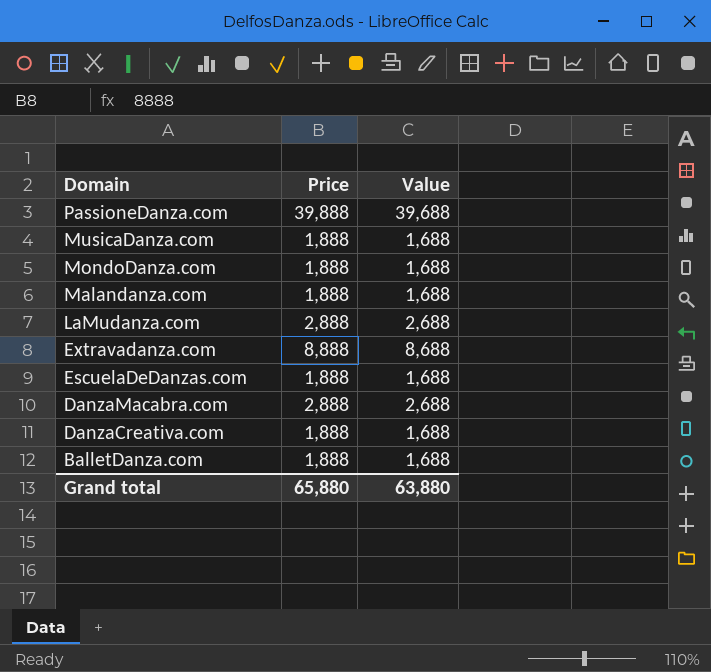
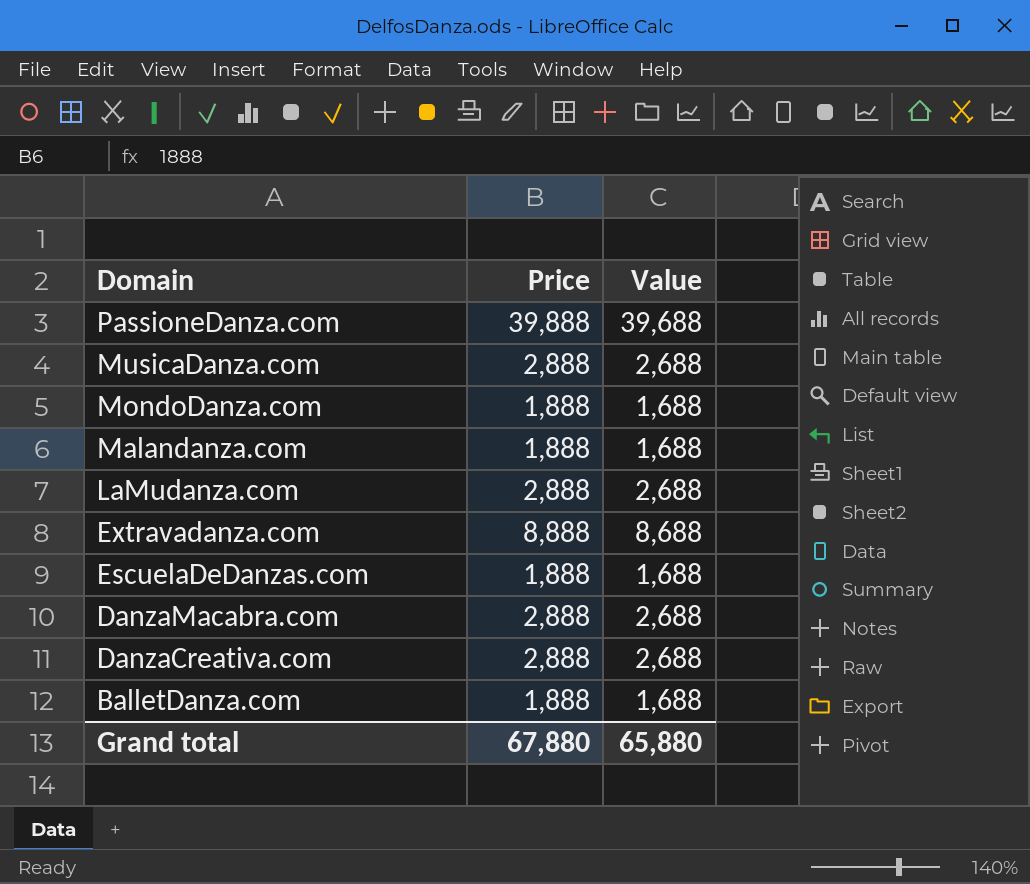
MusicaDanza.com | Price: 1,888 -> 2,888
MusicaDanza.com | Value: 1,688 -> 2,688
DanzaCreativa.com | Price: 1,888 -> 2,888
DanzaCreativa.com | Value: 1,688 -> 2,688
Grand total | Price: 65,880 -> 67,880
Grand total | Value: 63,880 -> 65,880

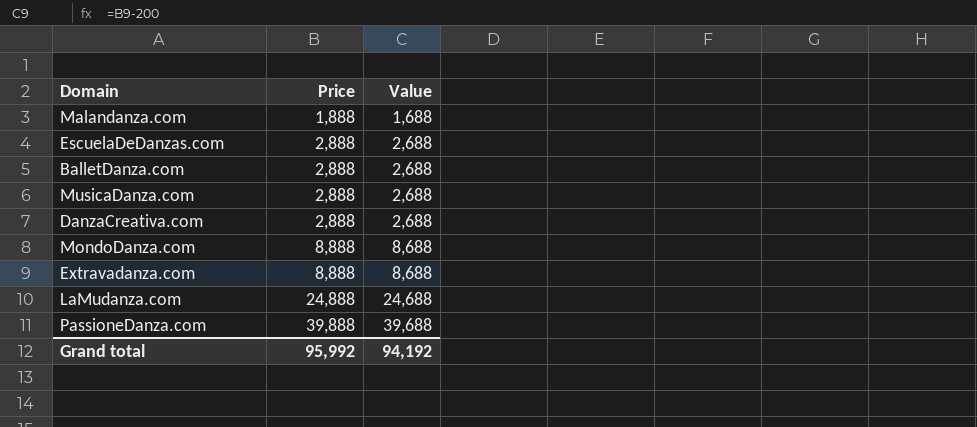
row order: Domain descending -> Price ascending
row DanzaMacabra.com: 2,888 | 2,688 -> none
EscuelaDeDanzas.com | Price: 1,888 -> 2,888
EscuelaDeDanzas.com | Value: 1,688 -> 2,688
BalletDanza.com | Price: 1,888 -> 2,888
BalletDanza.com | Value: 1,688 -> 2,688
MondoDanza.com | Price: 1,888 -> 8,888
MondoDanza.com | Value: 1,688 -> 8,688
LaMudanza.com | Price: 2,888 -> 24,888
LaMudanza.com | Value: 2,688 -> 24,688
Grand total | Price: 67,880 -> 95,992
Grand total | Value: 65,880 -> 94,192

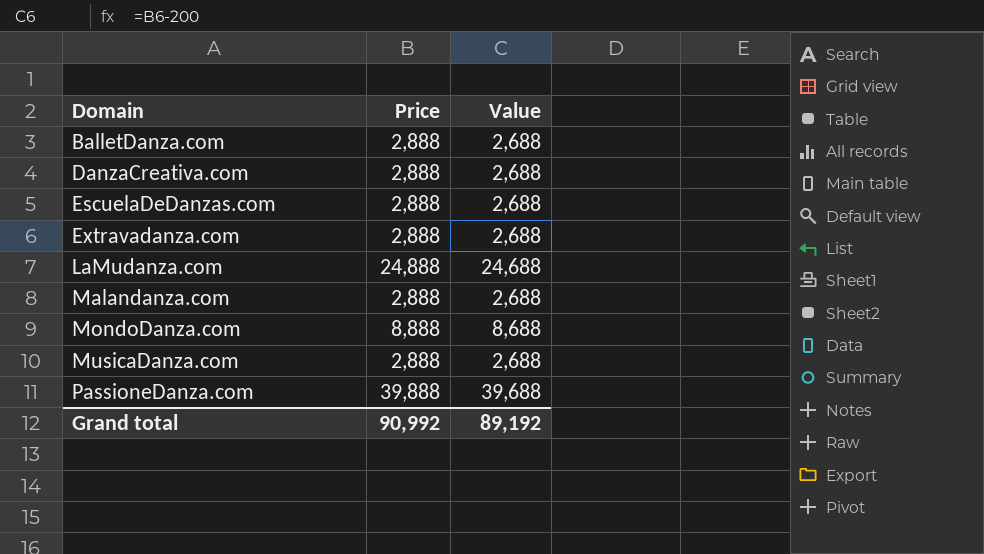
row order: Price ascending -> Domain ascending
Extravadanza.com | Price: 8,888 -> 2,888
Extravadanza.com | Value: 8,688 -> 2,688
Malandanza.com | Price: 1,888 -> 2,888
Malandanza.com | Value: 1,688 -> 2,688
Grand total | Price: 95,992 -> 90,992
Grand total | Value: 94,192 -> 89,192

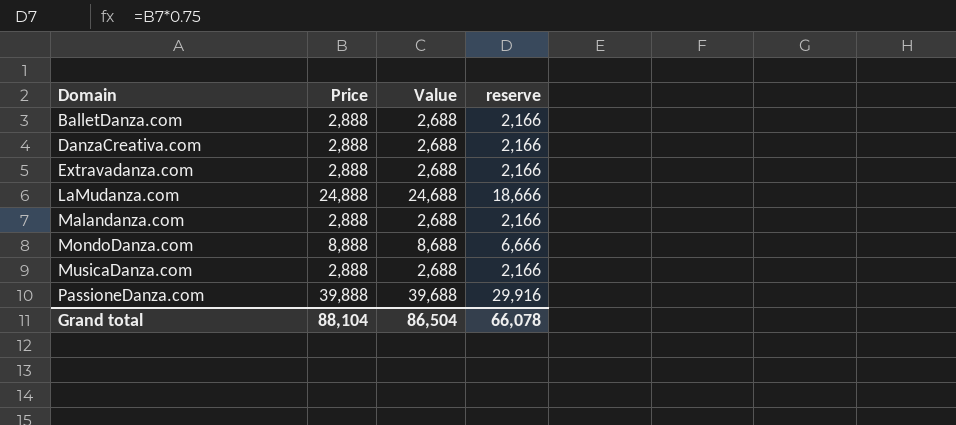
column reserve | formula: none -> [Price] * 0.75
row EscuelaDeDanzas.com: 2,888 | 2,688 -> none
Grand total | Price: 90,992 -> 88,104
Grand total | Value: 89,192 -> 86,504

